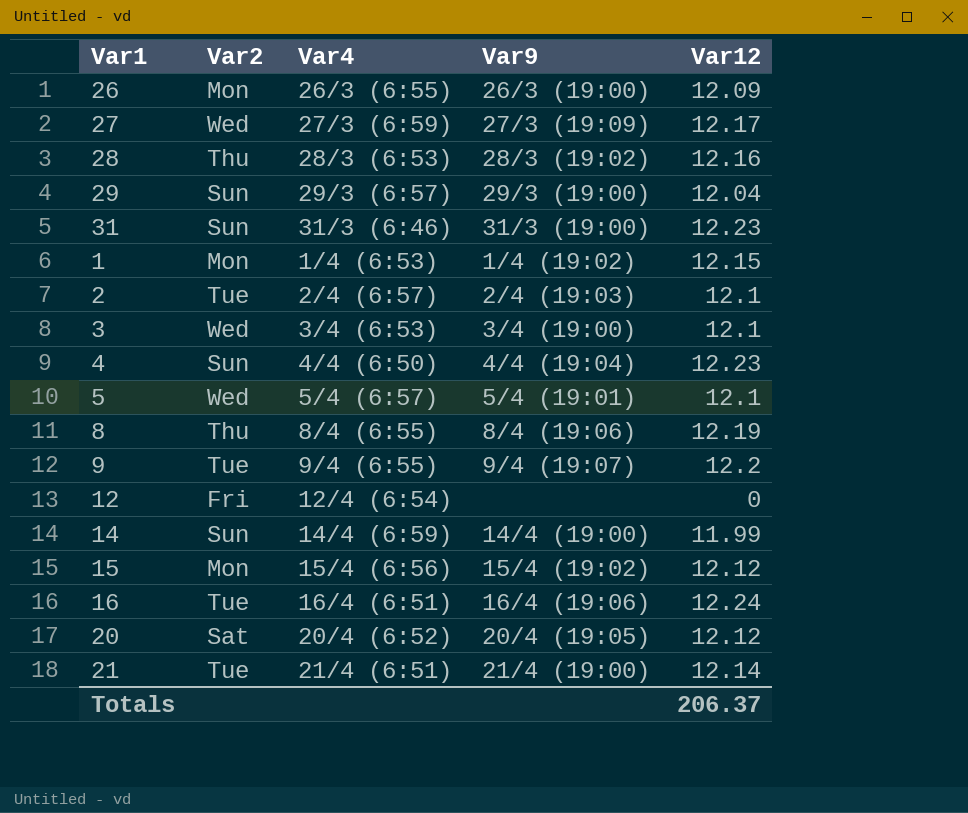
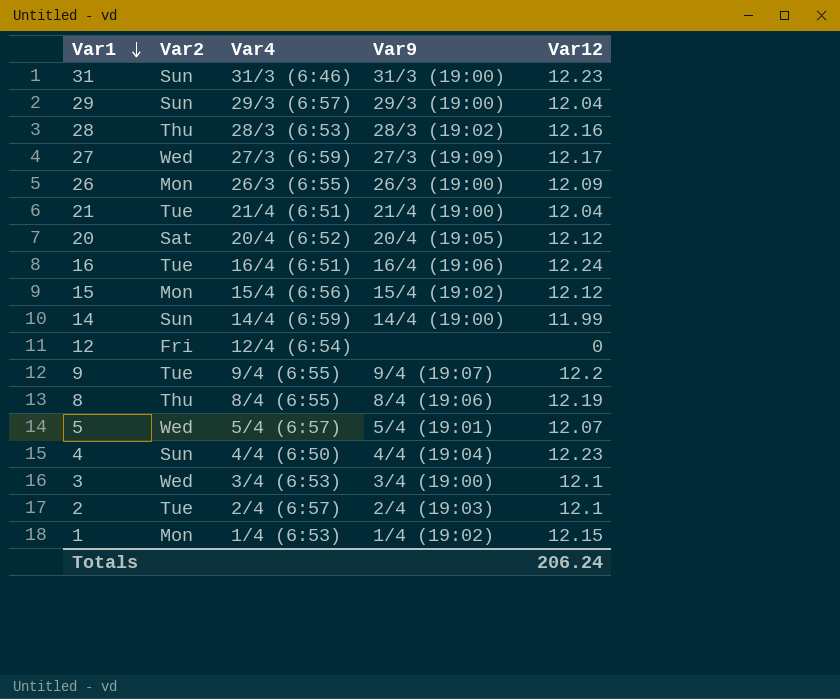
row order: none -> Var1 descending
21 | Var12: 12.14 -> 12.04
5 | Var12: 12.1 -> 12.07
Totals | Var12: 206.37 -> 206.24

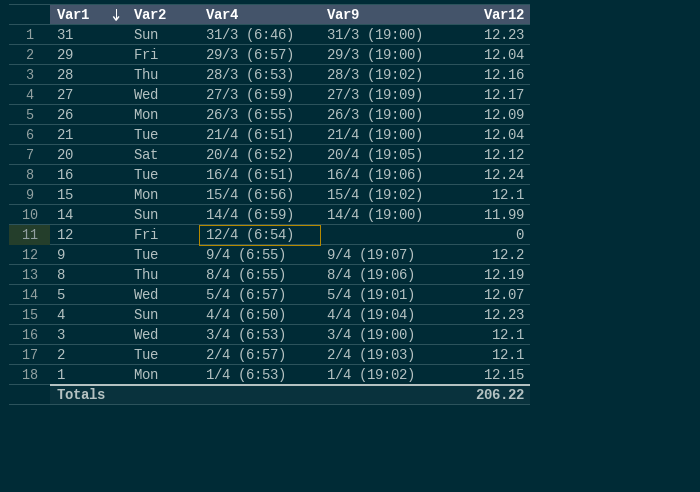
29 | Var2: Sun -> Fri
15 | Var12: 12.12 -> 12.1
Totals | Var12: 206.24 -> 206.22

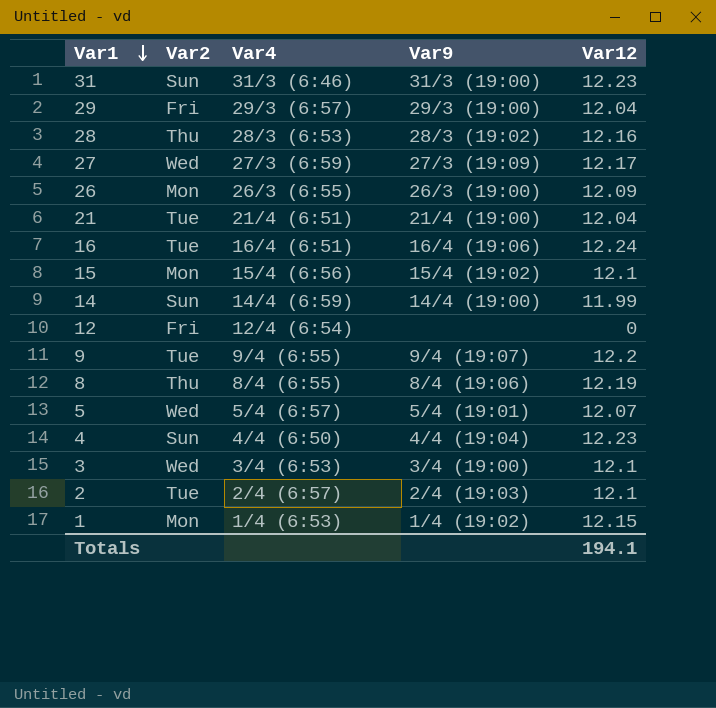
row 20: Sat | 20/4 (6:52) | 20/4 (19:05) | 12.12 -> none
Totals | Var12: 206.22 -> 194.1

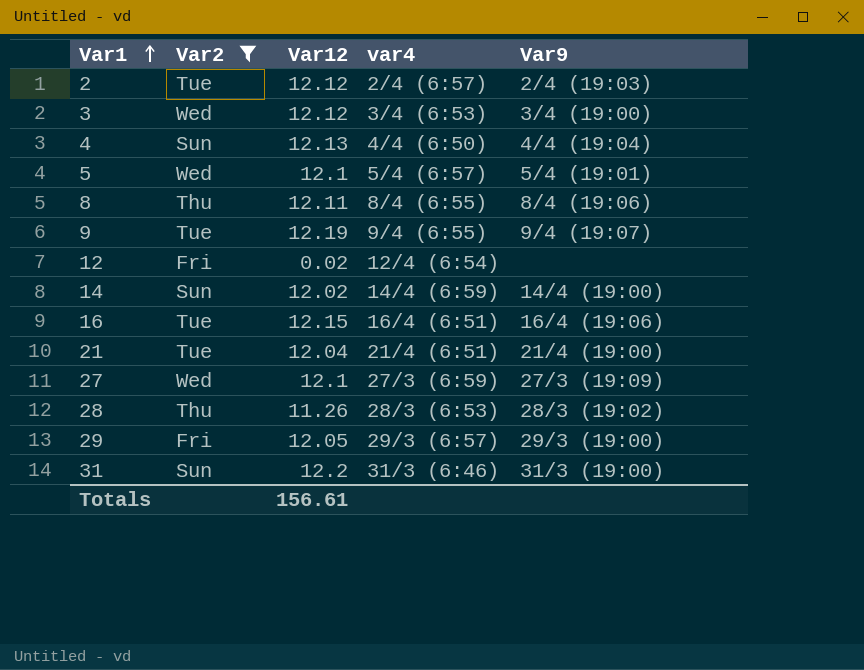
filter: none -> Var2 != Mon
row order: Var1 descending -> Var1 ascending
column Var12 | position: 5 -> 3
column name: Var4 -> var4
2 | Var12: 12.1 -> 12.12
3 | Var12: 12.1 -> 12.12
4 | Var12: 12.23 -> 12.13
5 | Var12: 12.07 -> 12.1
8 | Var12: 12.19 -> 12.11
9 | Var12: 12.2 -> 12.19
12 | Var12: 0 -> 0.02
14 | Var12: 11.99 -> 12.02
16 | Var12: 12.24 -> 12.15
27 | Var12: 12.17 -> 12.1
28 | Var12: 12.16 -> 11.26
29 | Var12: 12.04 -> 12.05
31 | Var12: 12.23 -> 12.2
Totals | Var12: 194.1 -> 156.61

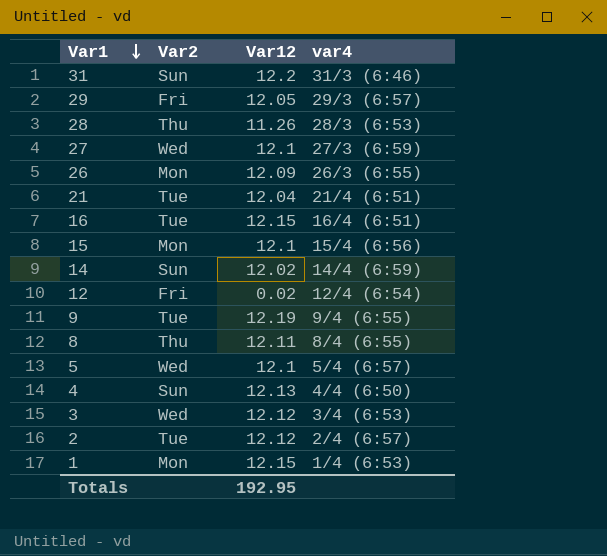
filter: Var2 != Mon -> none
row order: Var1 ascending -> Var1 descending
column Var9 | position: 5 -> none
Totals | Var12: 156.61 -> 192.95

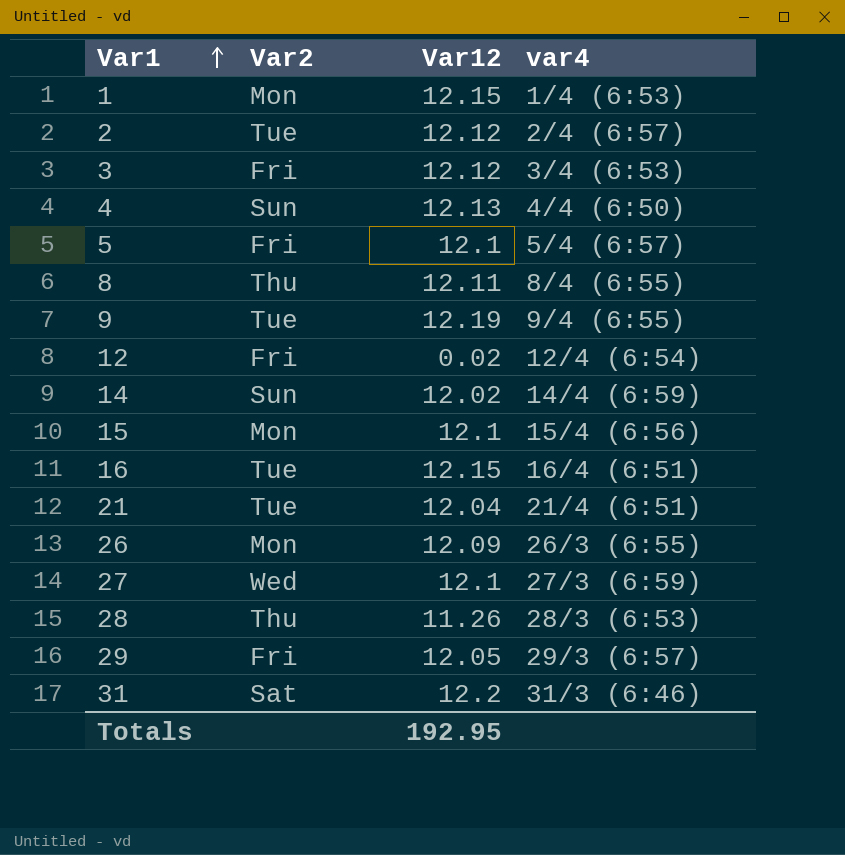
row order: Var1 descending -> Var1 ascending
3 | Var2: Wed -> Fri
5 | Var2: Wed -> Fri
31 | Var2: Sun -> Sat

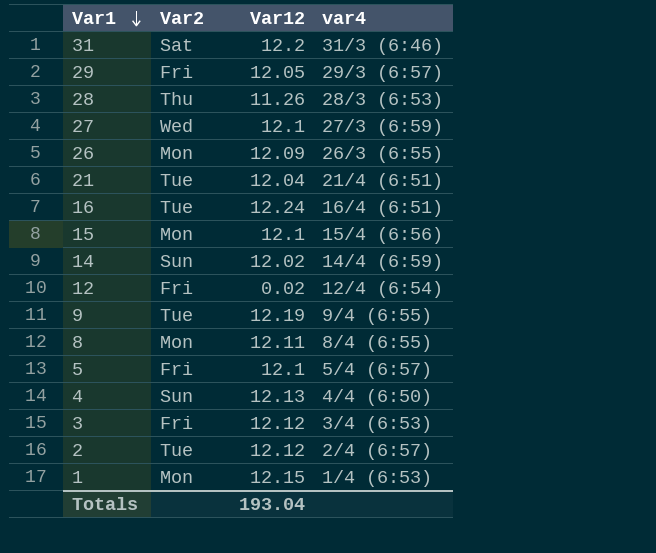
row order: Var1 ascending -> Var1 descending
16 | Var12: 12.15 -> 12.24
8 | Var2: Thu -> Mon
Totals | Var12: 192.95 -> 193.04

